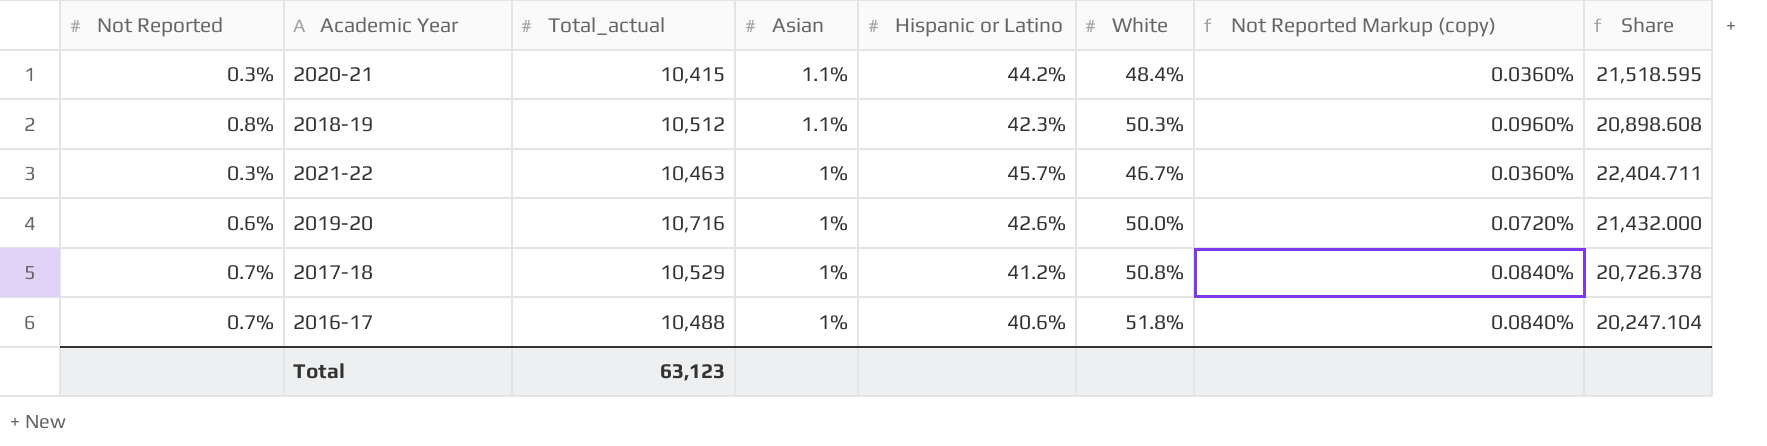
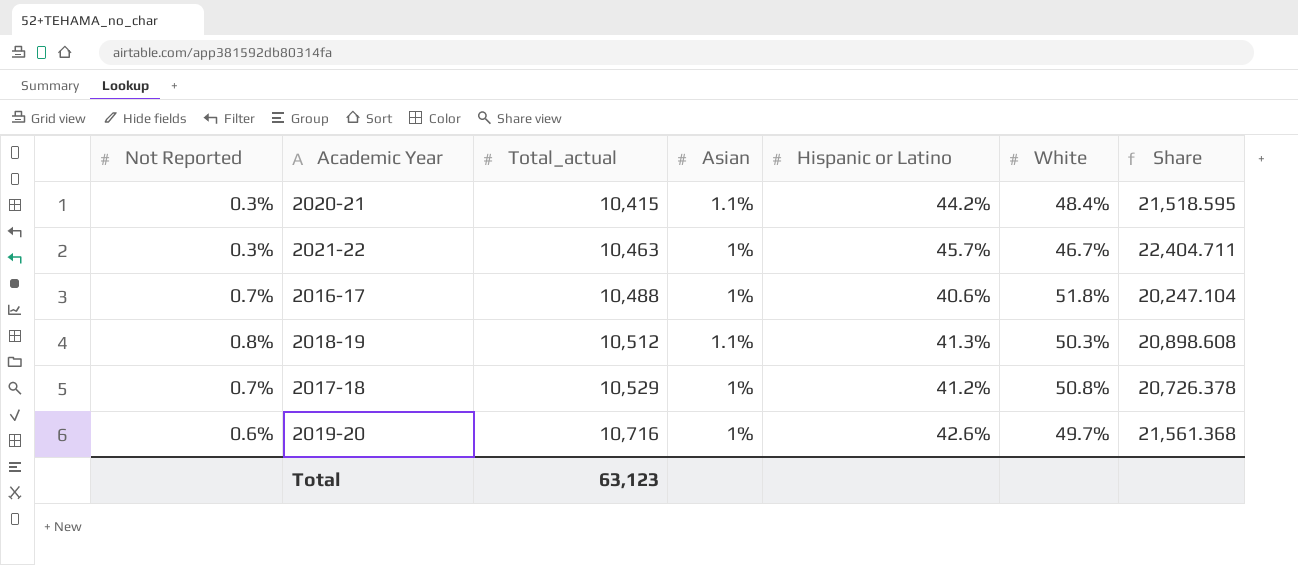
row order: Asian descending -> Total_actual ascending
column Not Reported Markup (copy) | formula: [Not Reported] * 0.12 -> none
2018-19 | Hispanic or Latino: 42.3% -> 41.3%
2019-20 | White: 50.0% -> 49.7%
2019-20 | Share: 21,432.000 -> 21,561.368

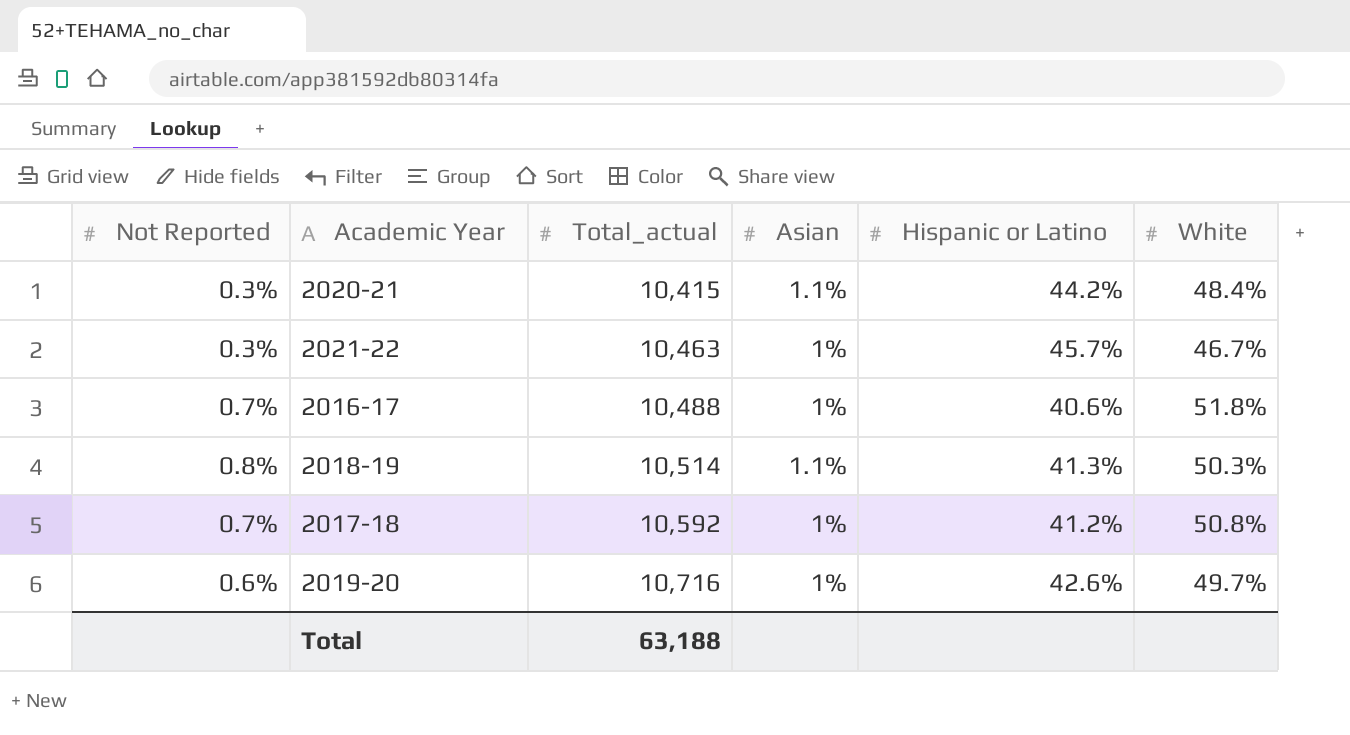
column Share | formula: [Total_actual] / [White] -> none
2018-19 | Total_actual: 10,512 -> 10,514
2017-18 | Total_actual: 10,529 -> 10,592
Total | Total_actual: 63,123 -> 63,188

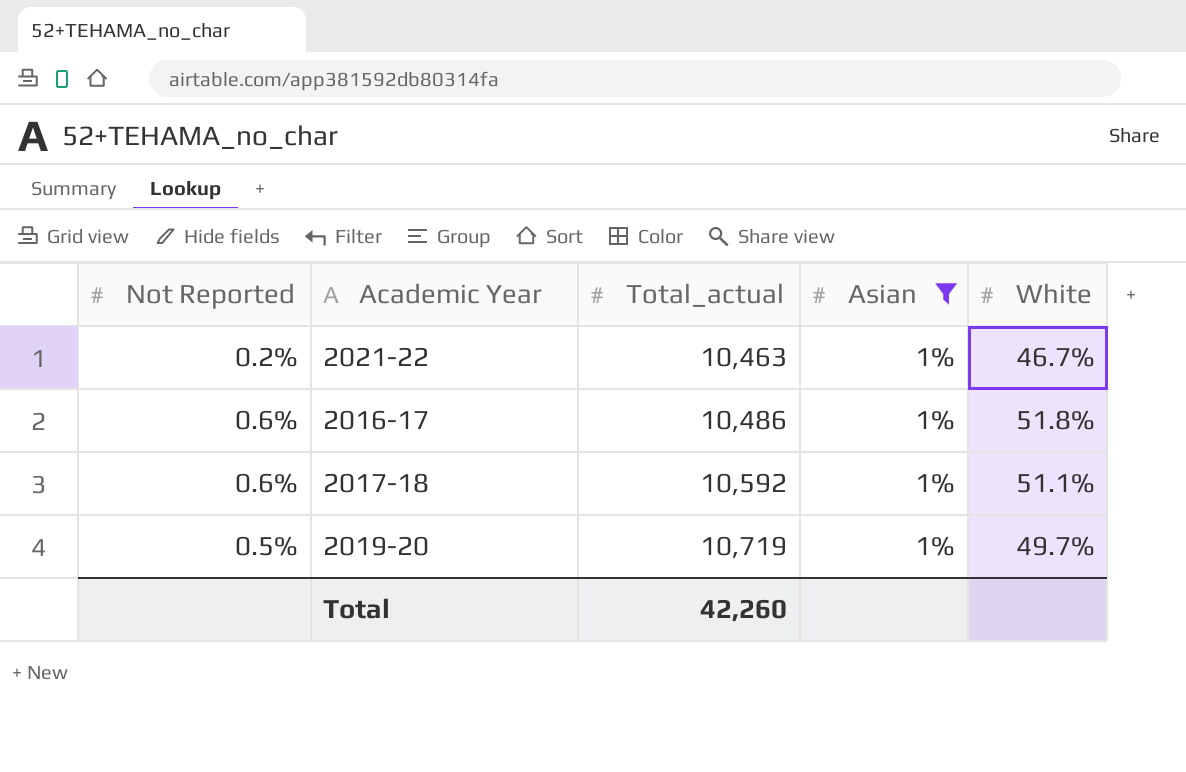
filter: none -> Asian = 1%
column Hispanic or Latino | position: 5 -> none
2021-22 | Not Reported: 0.3% -> 0.2%
2016-17 | Not Reported: 0.7% -> 0.6%
2016-17 | Total_actual: 10,488 -> 10,486
2017-18 | Not Reported: 0.7% -> 0.6%
2017-18 | White: 50.8% -> 51.1%
2019-20 | Not Reported: 0.6% -> 0.5%
2019-20 | Total_actual: 10,716 -> 10,719
Total | Total_actual: 63,188 -> 42,260

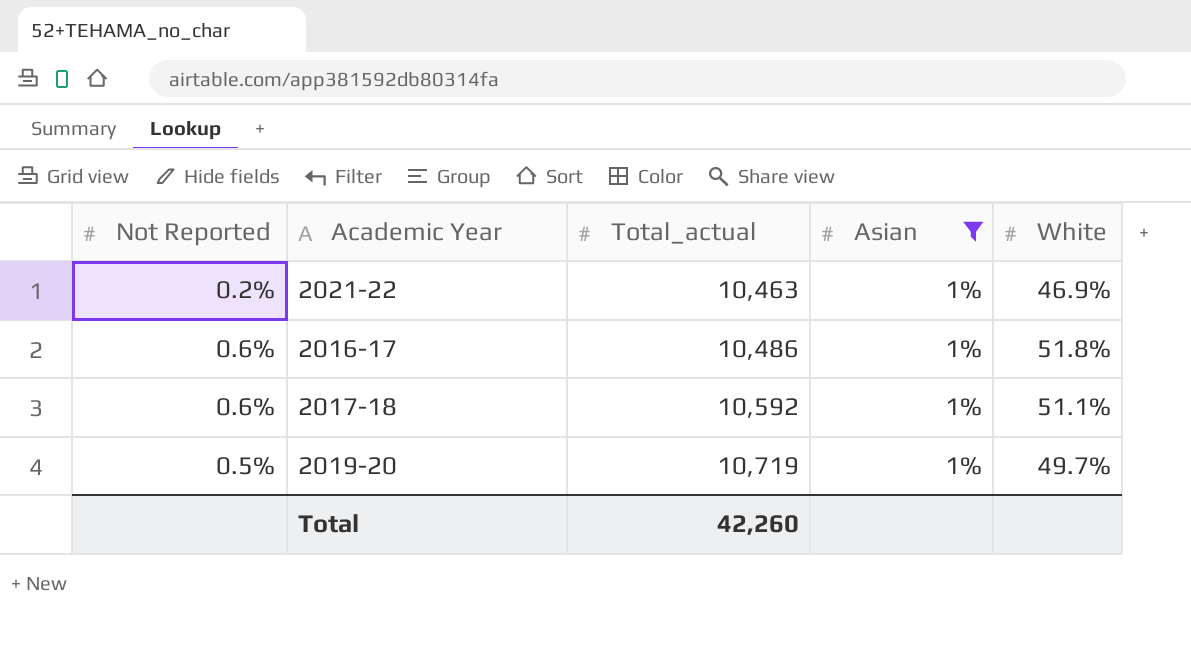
2021-22 | White: 46.7% -> 46.9%

